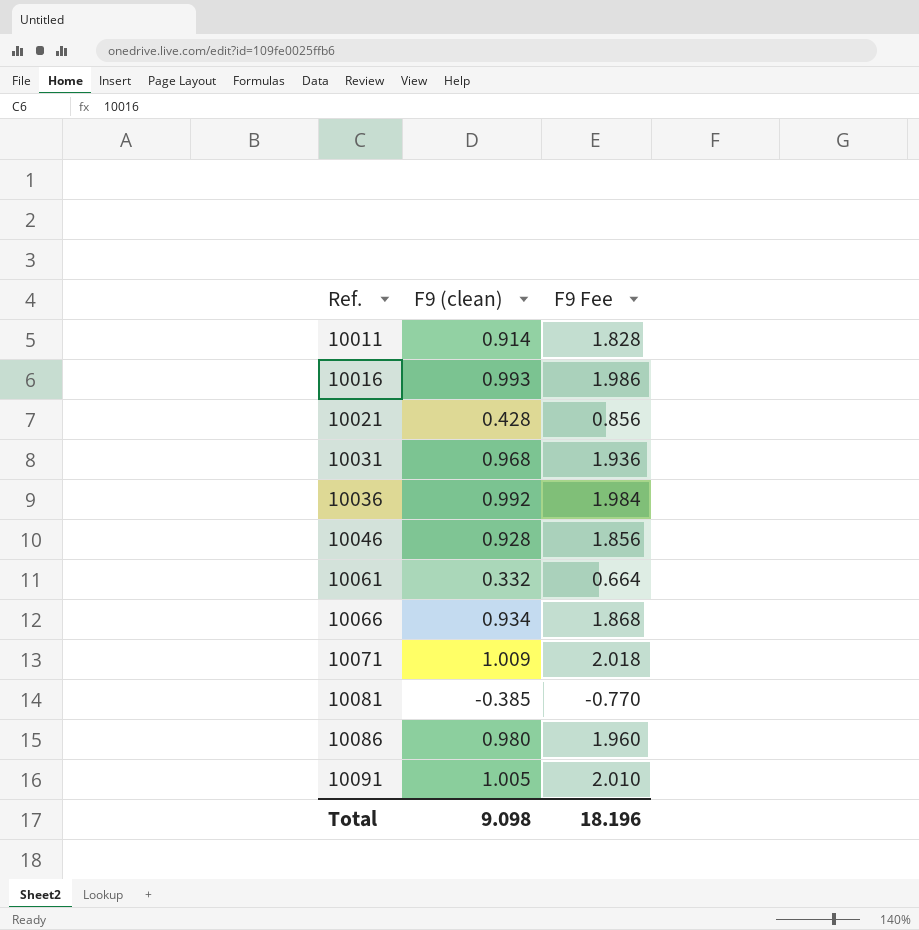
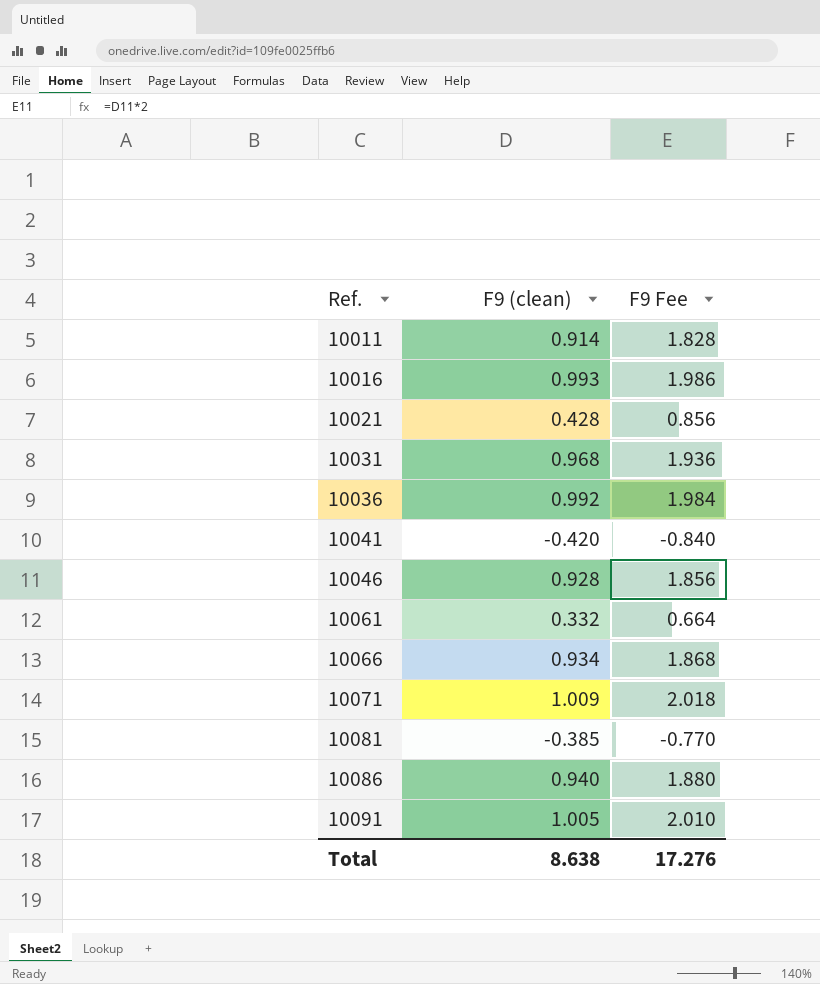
row 10041: none -> -0.420 | -0.840
10086 | F9 (clean): 0.980 -> 0.940
10086 | F9 Fee: 1.960 -> 1.880
Total | F9 (clean): 9.098 -> 8.638
Total | F9 Fee: 18.196 -> 17.276

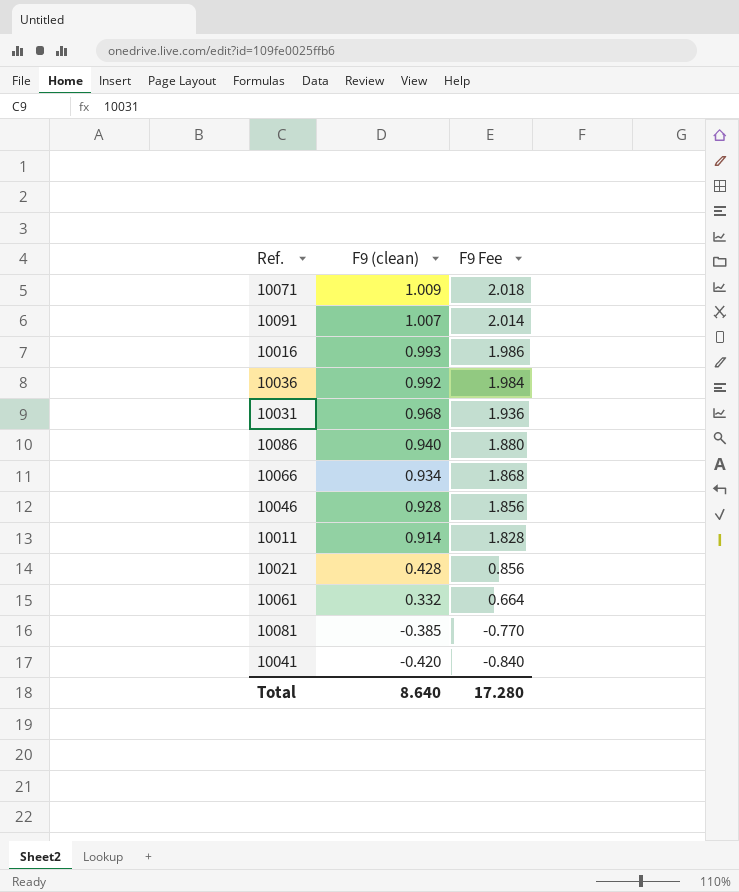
row order: Ref. ascending -> F9 (clean) descending
10091 | F9 (clean): 1.005 -> 1.007
10091 | F9 Fee: 2.010 -> 2.014
Total | F9 (clean): 8.638 -> 8.640
Total | F9 Fee: 17.276 -> 17.280

